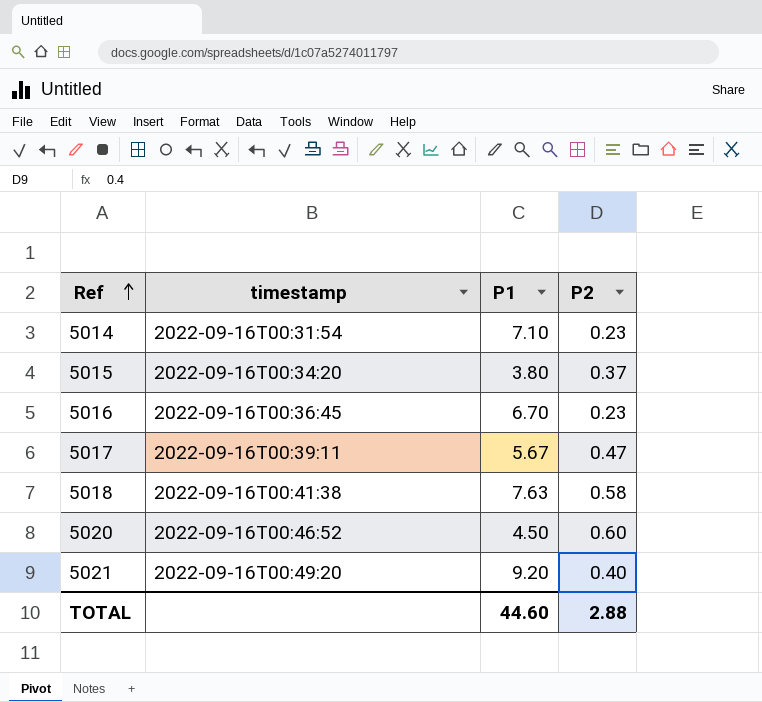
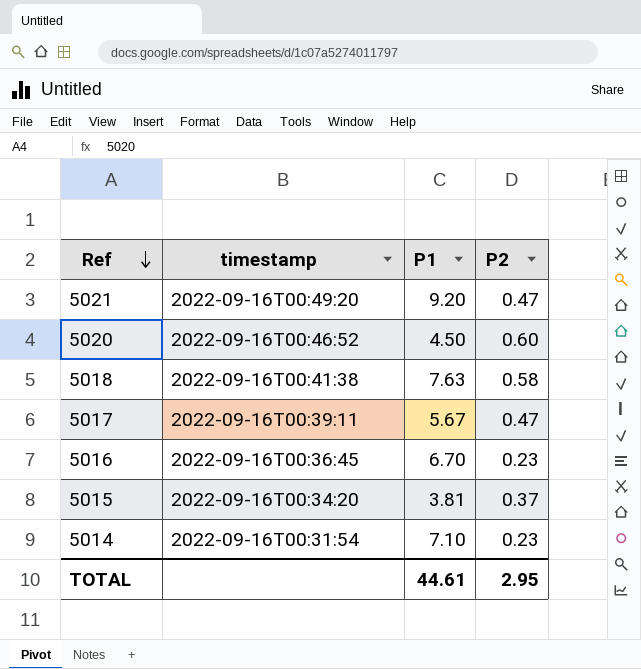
row order: Ref ascending -> Ref descending
5021 | P2: 0.40 -> 0.47
5015 | P1: 3.80 -> 3.81
TOTAL | P1: 44.60 -> 44.61
TOTAL | P2: 2.88 -> 2.95

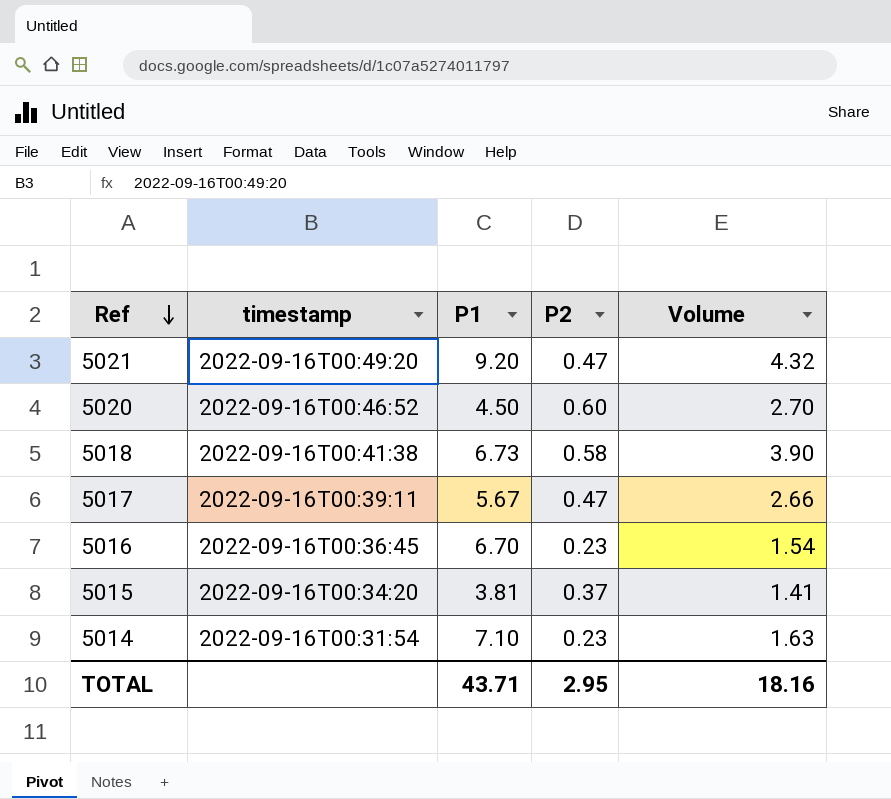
column Volume | formula: none -> [P1] * [P2]
5018 | P1: 7.63 -> 6.73
TOTAL | P1: 44.61 -> 43.71

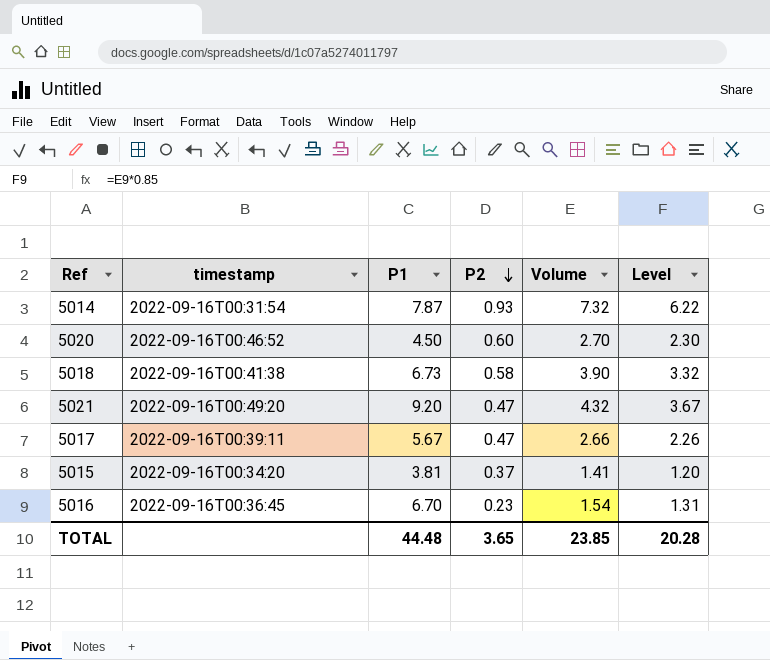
row order: Ref descending -> P2 descending
column Level | formula: none -> [Volume] * 0.85
5014 | P1: 7.10 -> 7.87
5014 | P2: 0.23 -> 0.93
5014 | Volume: 1.63 -> 7.32
TOTAL | P1: 43.71 -> 44.48
TOTAL | P2: 2.95 -> 3.65
TOTAL | Volume: 18.16 -> 23.85

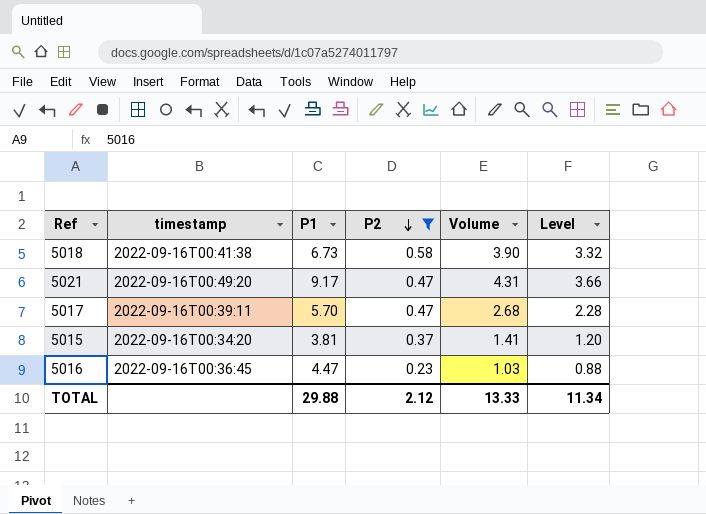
filter: none -> P2 <= 0.58
5021 | P1: 9.20 -> 9.17
5021 | Volume: 4.32 -> 4.31
5021 | Level: 3.67 -> 3.66
5017 | P1: 5.67 -> 5.70
5017 | Volume: 2.66 -> 2.68
5017 | Level: 2.26 -> 2.28
5016 | P1: 6.70 -> 4.47
5016 | Volume: 1.54 -> 1.03
5016 | Level: 1.31 -> 0.88
TOTAL | P1: 44.48 -> 29.88
TOTAL | P2: 3.65 -> 2.12
TOTAL | Volume: 23.85 -> 13.33
TOTAL | Level: 20.28 -> 11.34

